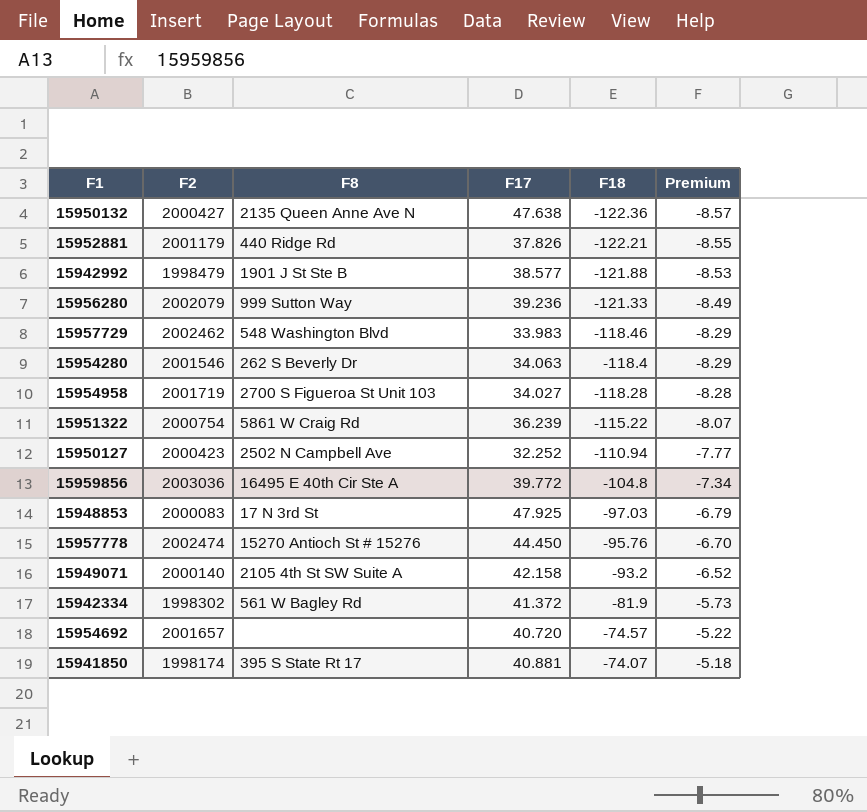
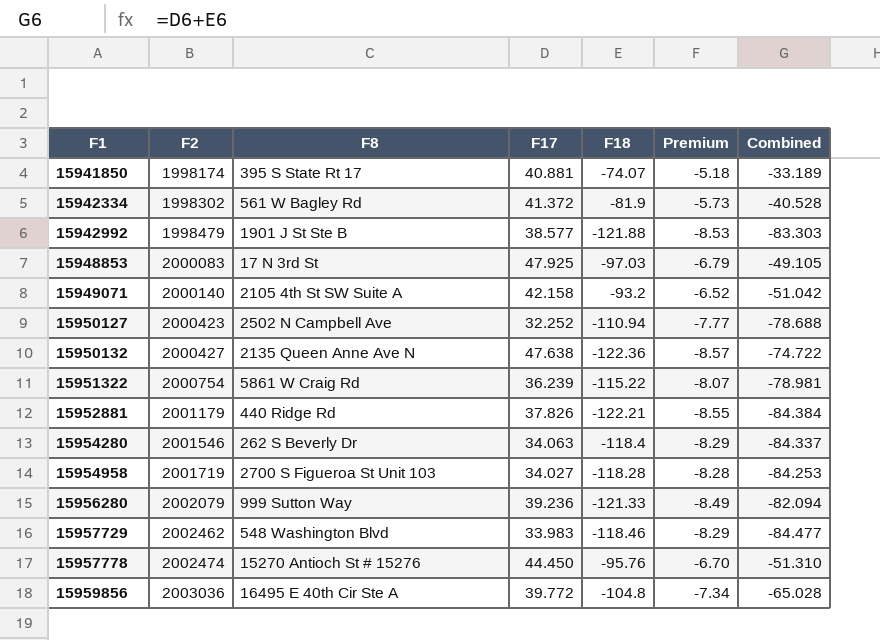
row order: F18 ascending -> F1 ascending
column Combined | formula: none -> [F17] + [F18]
row 15954692: 2001657 | none | 40.720 | -74.57 | -5.22 -> none

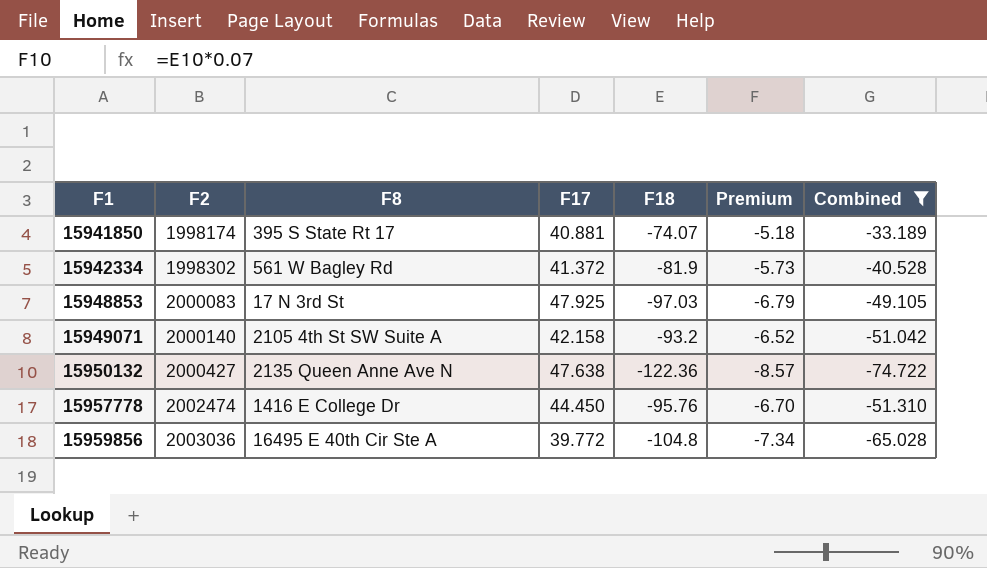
filter: none -> Combined >= -74.722
15957778 | F8: 15270 Antioch St # 15276 -> 1416 E College Dr

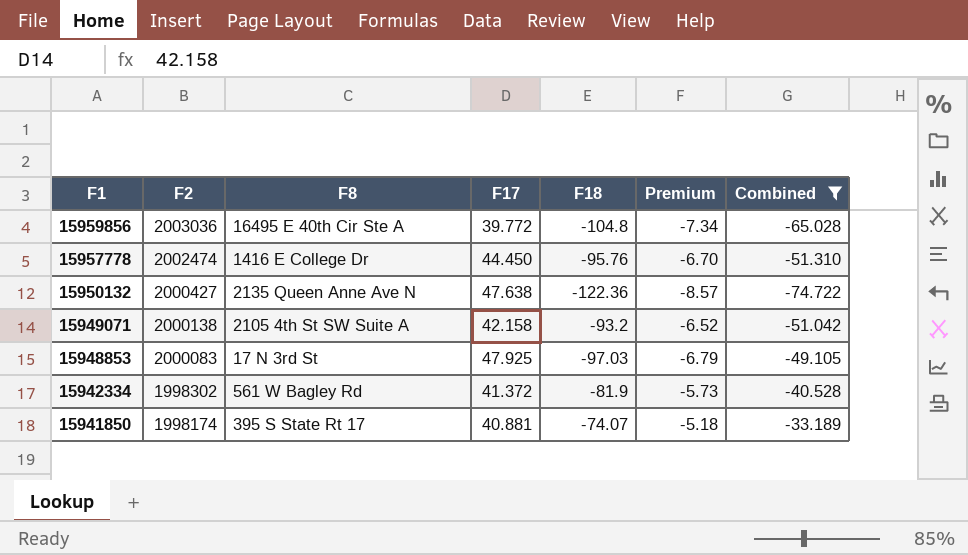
row order: F1 ascending -> F1 descending
15949071 | F2: 2000140 -> 2000138

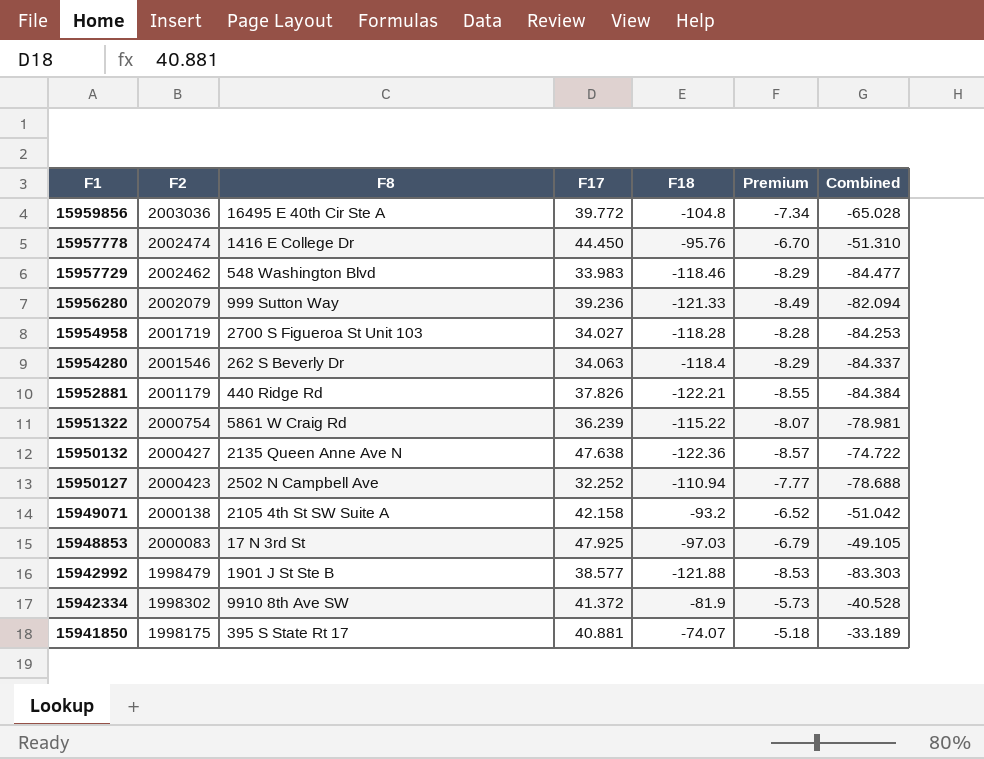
filter: Combined >= -74.722 -> none
15942334 | F8: 561 W Bagley Rd -> 9910 8th Ave SW
15941850 | F2: 1998174 -> 1998175

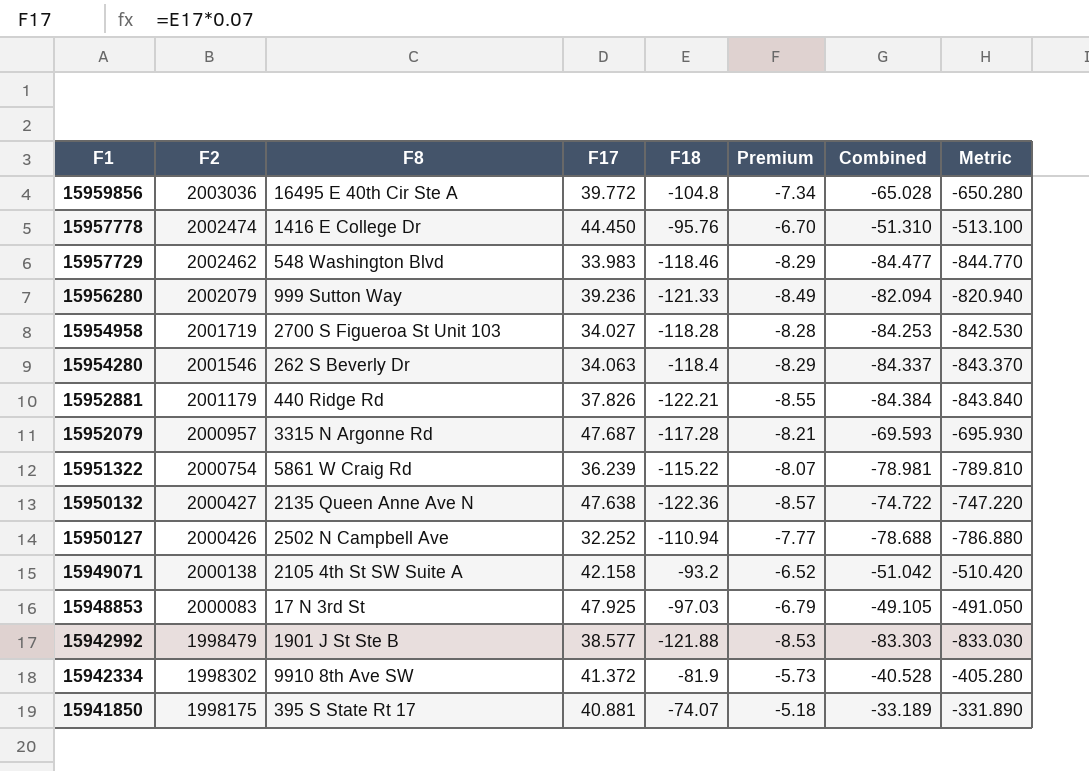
column Metric | formula: none -> [Combined] * 10
row 15952079: none -> 2000957 | 3315 N Argonne Rd | 47.687 | -117.28 | -8.21 | -69.593 | -695.930
15950127 | F2: 2000423 -> 2000426

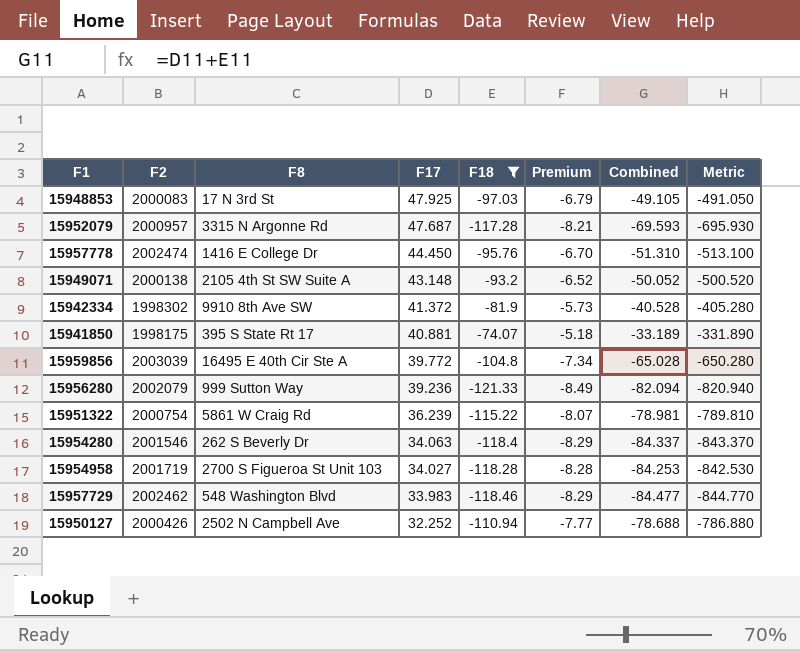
filter: none -> F18 >= -121.33
row order: F1 descending -> F17 descending
15949071 | F17: 42.158 -> 43.148
15949071 | Combined: -51.042 -> -50.052
15949071 | Metric: -510.420 -> -500.520
15959856 | F2: 2003036 -> 2003039

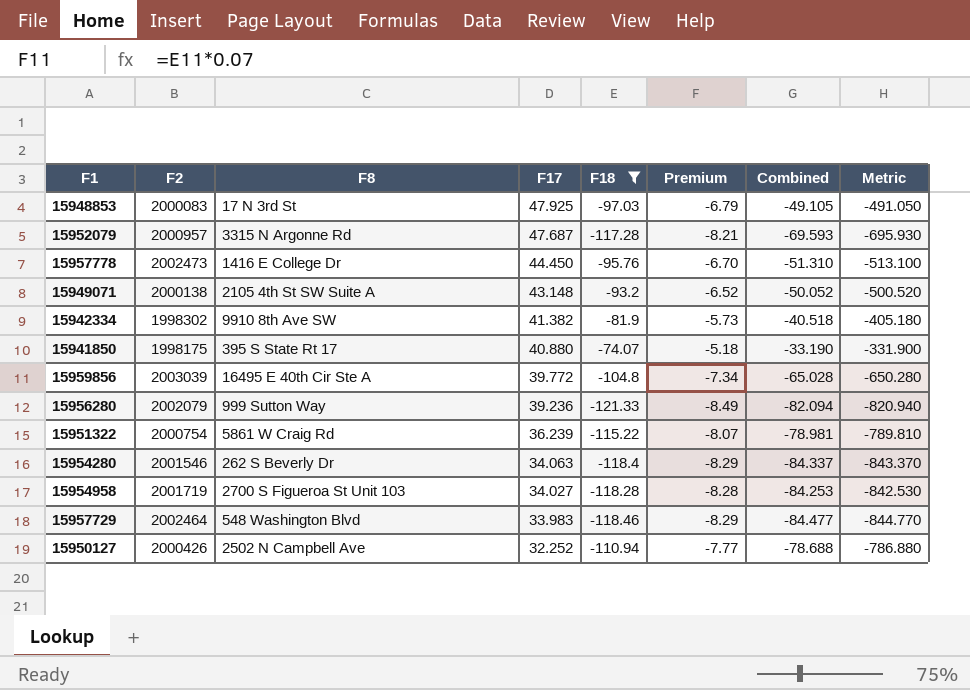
15957778 | F2: 2002474 -> 2002473
15942334 | F17: 41.372 -> 41.382
15942334 | Combined: -40.528 -> -40.518
15942334 | Metric: -405.280 -> -405.180
15941850 | F17: 40.881 -> 40.880
15941850 | Combined: -33.189 -> -33.190
15941850 | Metric: -331.890 -> -331.900
15957729 | F2: 2002462 -> 2002464

